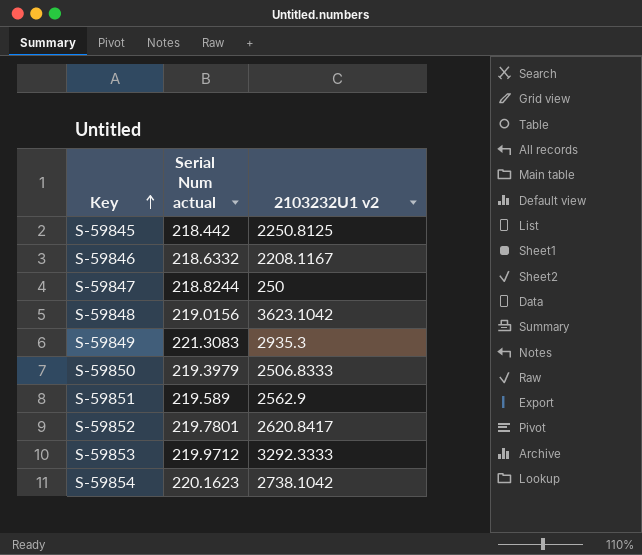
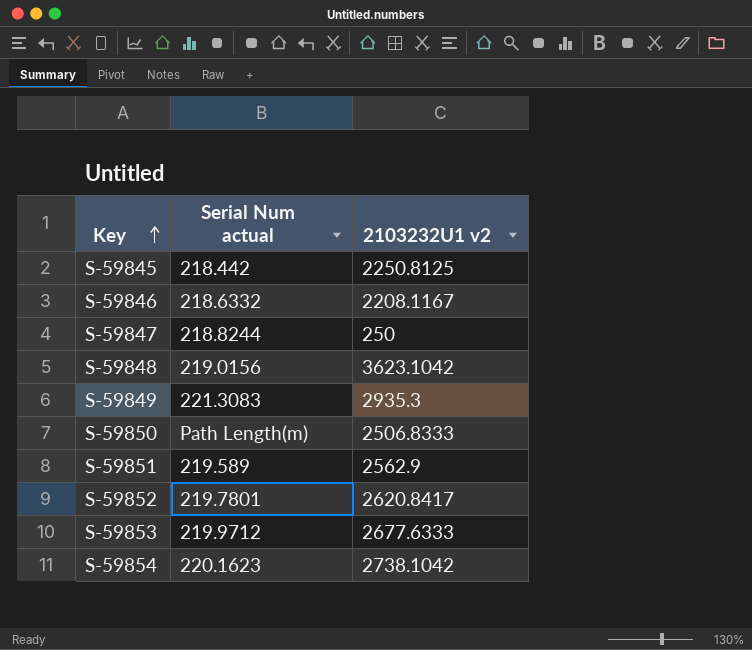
S-59850 | Serial Num actual: 219.3979 -> Path Length(m)
S-59853 | 2103232U1 v2: 3292.3333 -> 2677.6333

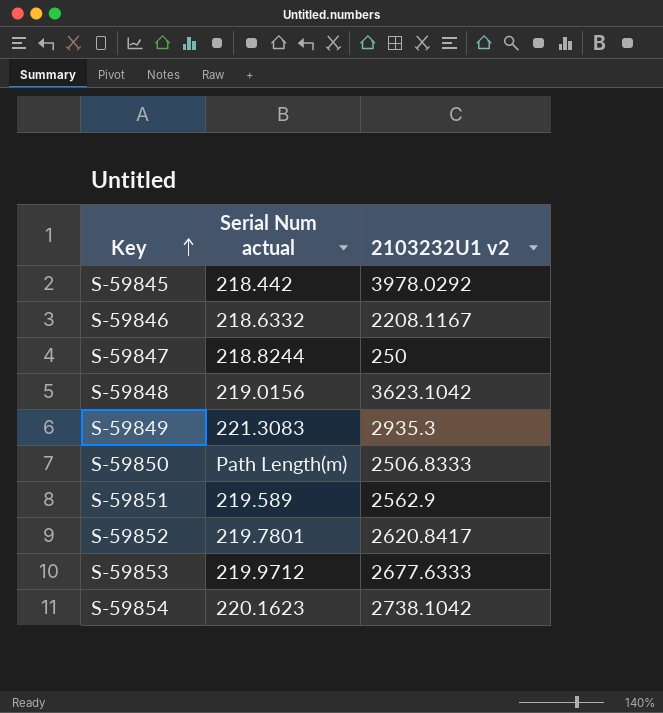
S-59845 | 2103232U1 v2: 2250.8125 -> 3978.0292

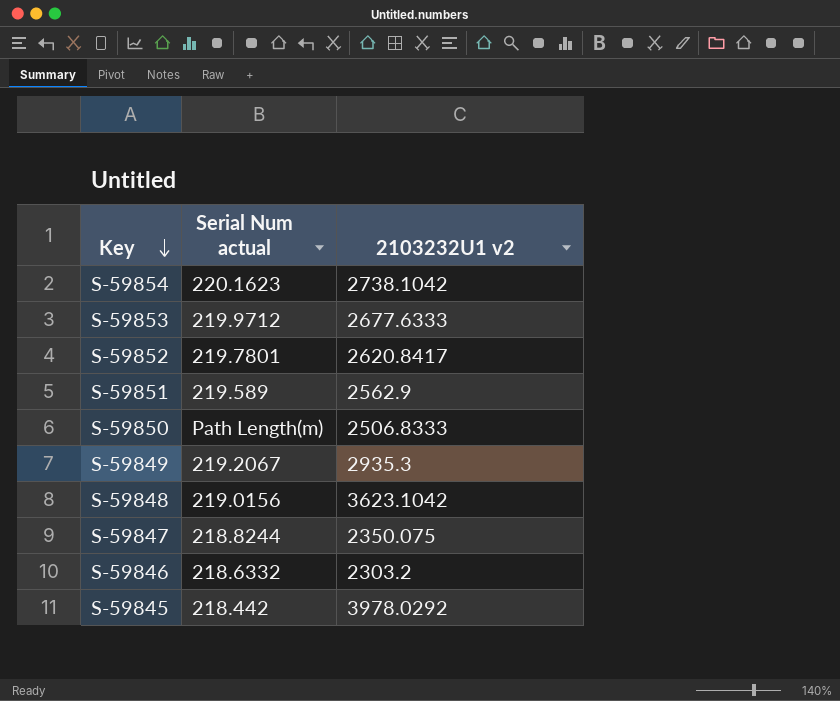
row order: Key ascending -> Key descending
S-59849 | Serial Num actual: 221.3083 -> 219.2067
S-59847 | 2103232U1 v2: 250 -> 2350.075
S-59846 | 2103232U1 v2: 2208.1167 -> 2303.2

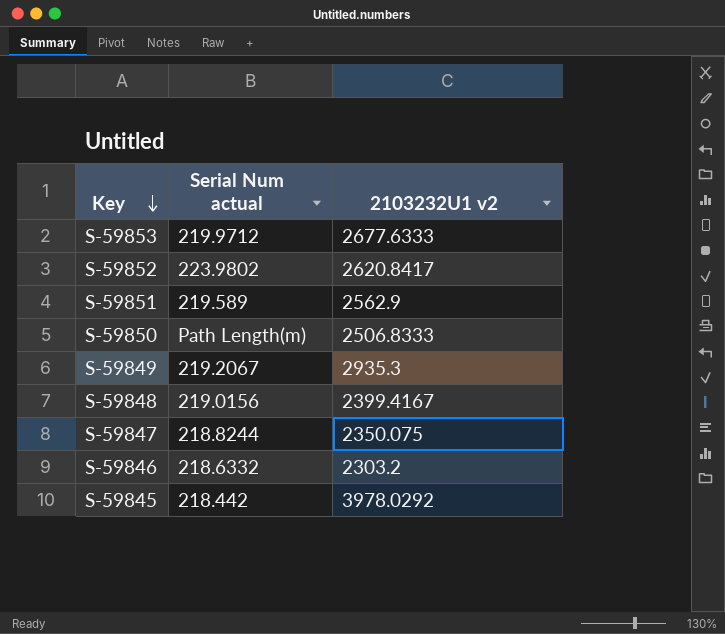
row S-59854: 220.1623 | 2738.1042 -> none
S-59852 | Serial Num actual: 219.7801 -> 223.9802
S-59848 | 2103232U1 v2: 3623.1042 -> 2399.4167

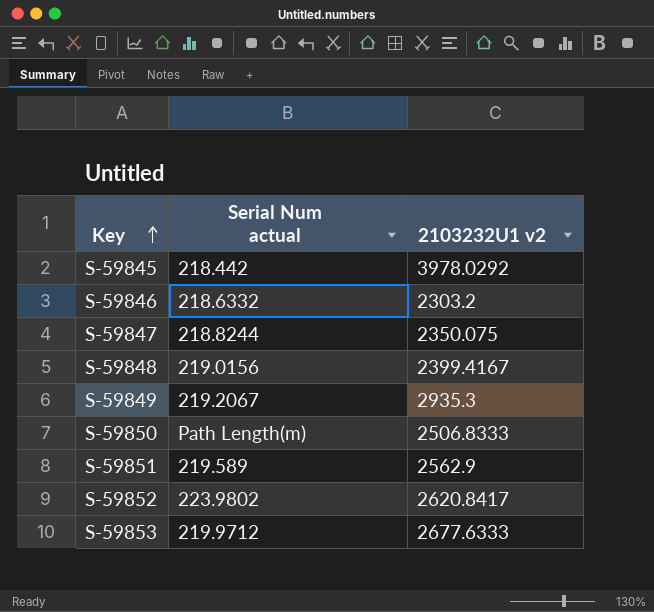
row order: Key descending -> Key ascending

